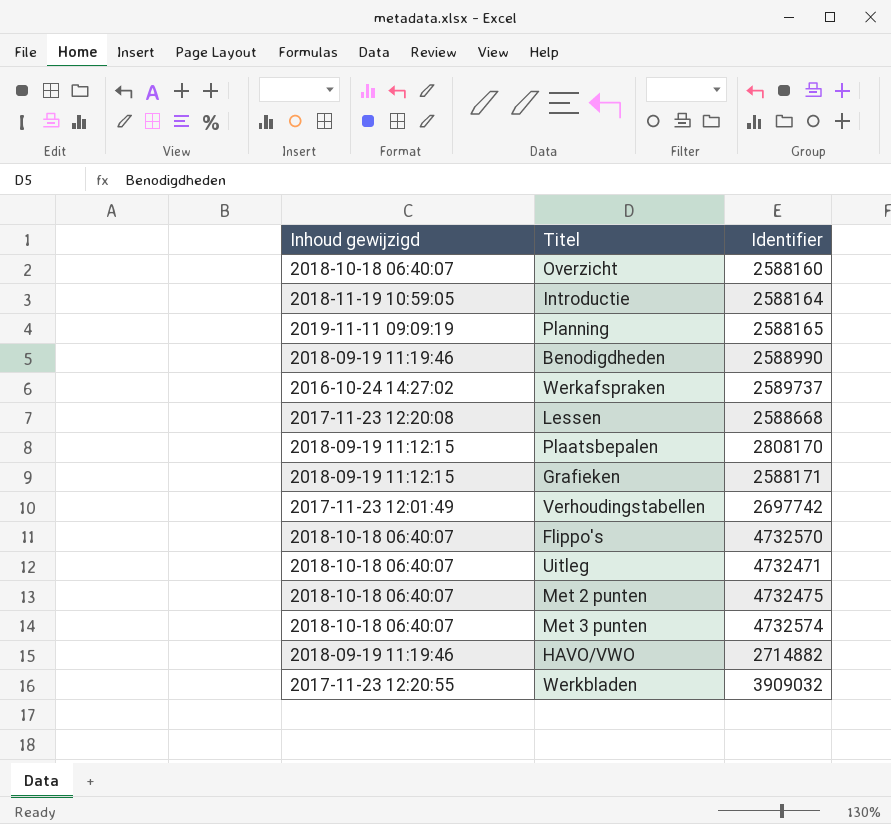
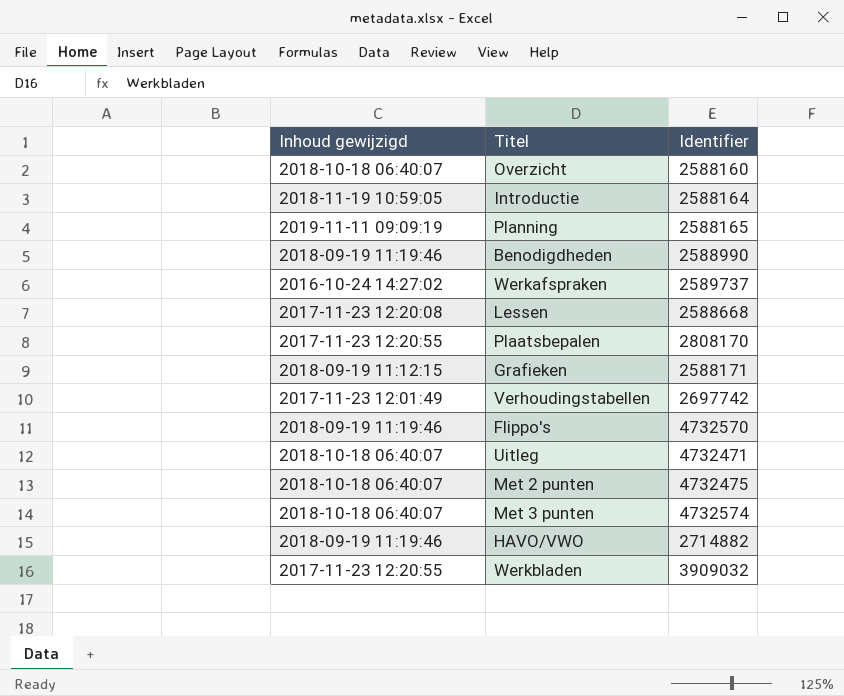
Plaatsbepalen | Inhoud gewijzigd: 2018-09-19 11:12:15 -> 2017-11-23 12:20:55
Flippo's | Inhoud gewijzigd: 2018-10-18 06:40:07 -> 2018-09-19 11:19:46

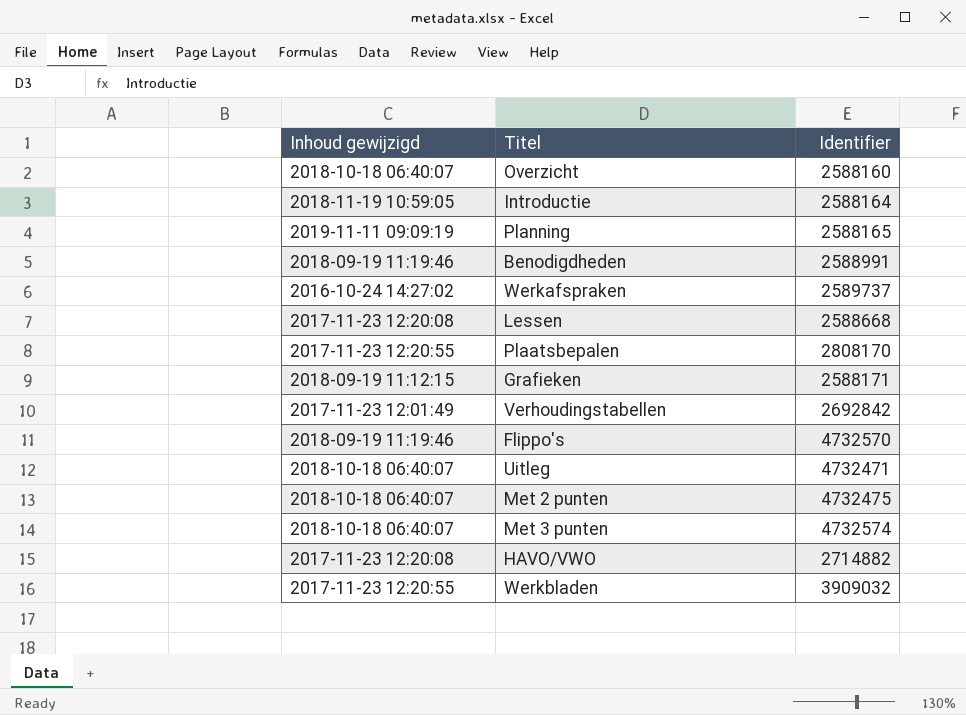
Benodigdheden | Identifier: 2588990 -> 2588991
Verhoudingstabellen | Identifier: 2697742 -> 2692842
HAVO/VWO | Inhoud gewijzigd: 2018-09-19 11:19:46 -> 2017-11-23 12:20:08

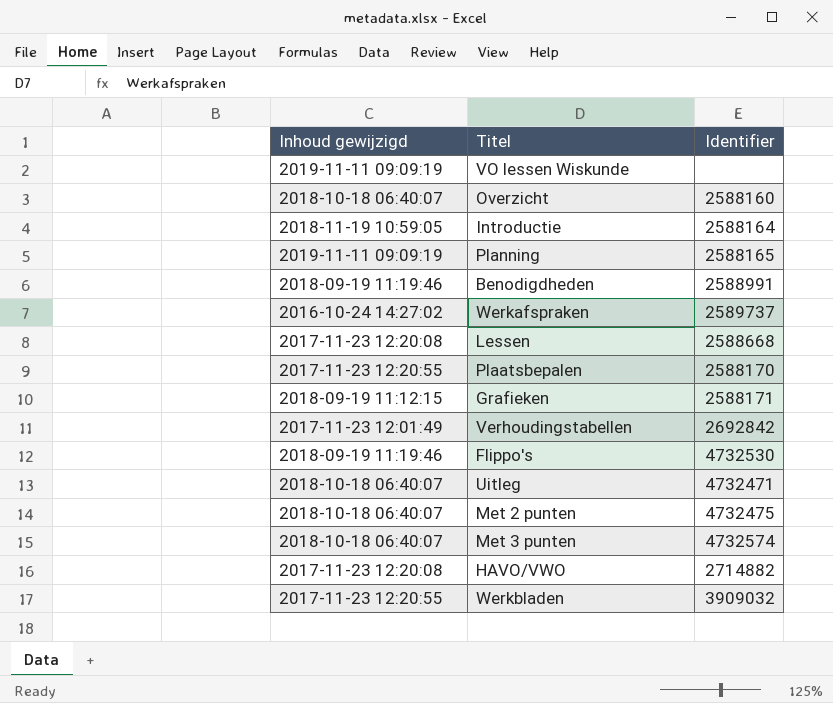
row VO lessen Wiskunde: none -> 2019-11-11 09:09:19 | none
Plaatsbepalen | Identifier: 2808170 -> 2588170
Flippo's | Identifier: 4732570 -> 4732530

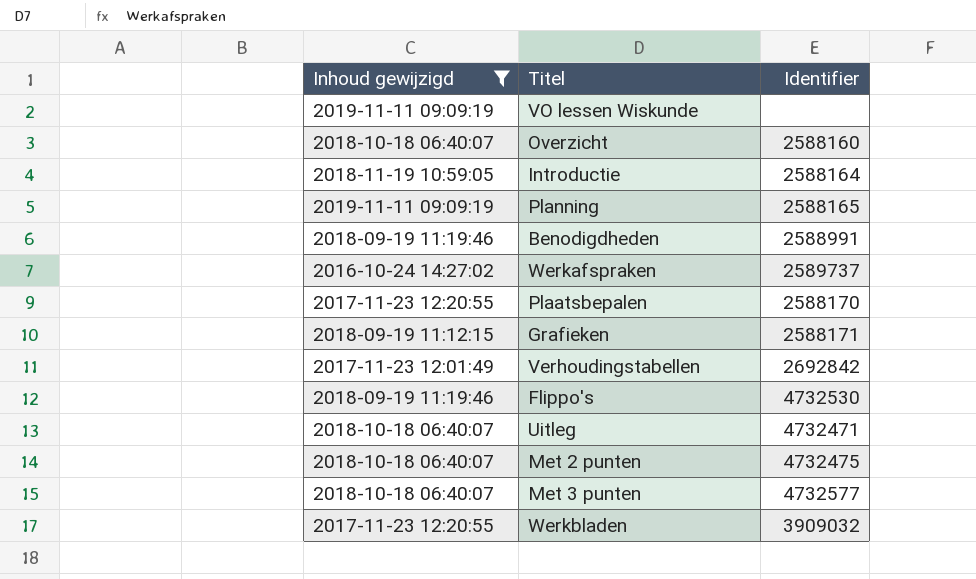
filter: none -> Inhoud gewijzigd != 2017-11-23 12:20:08
Met 3 punten | Identifier: 4732574 -> 4732577

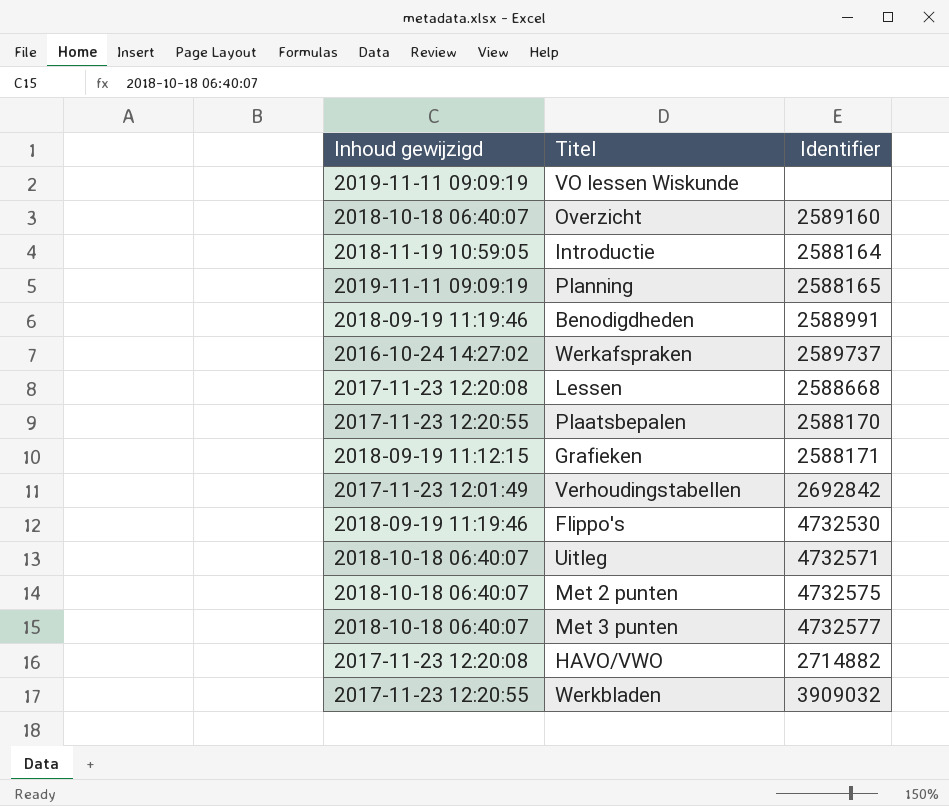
filter: Inhoud gewijzigd != 2017-11-23 12:20:08 -> none
Overzicht | Identifier: 2588160 -> 2589160
Uitleg | Identifier: 4732471 -> 4732571
Met 2 punten | Identifier: 4732475 -> 4732575

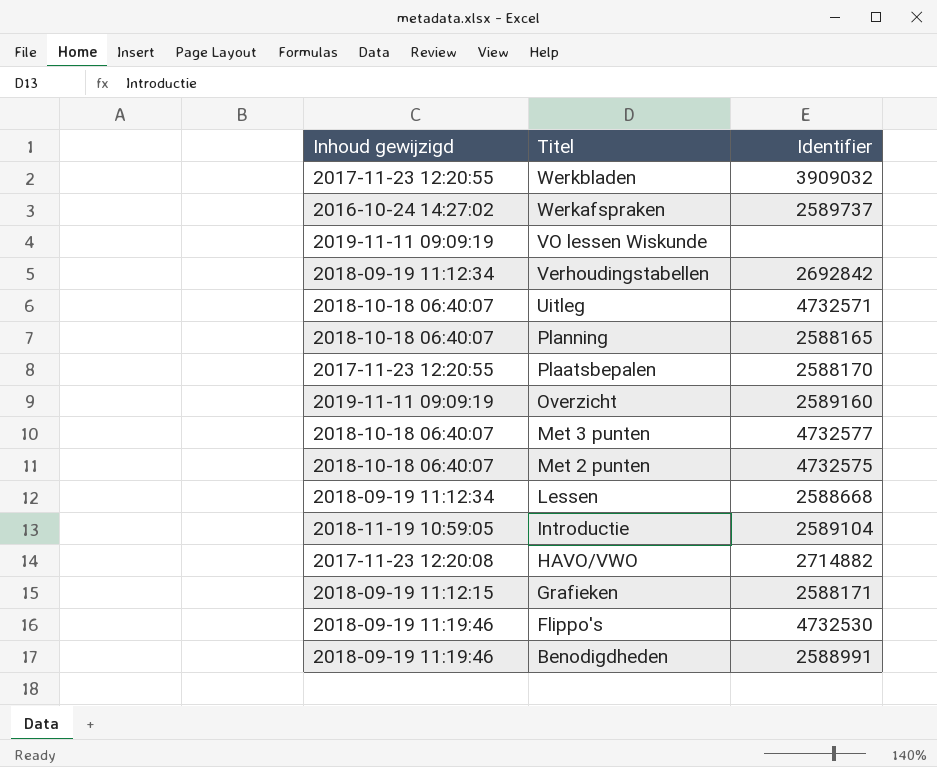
row order: none -> Titel descending
Verhoudingstabellen | Inhoud gewijzigd: 2017-11-23 12:01:49 -> 2018-09-19 11:12:34
Planning | Inhoud gewijzigd: 2019-11-11 09:09:19 -> 2018-10-18 06:40:07
Overzicht | Inhoud gewijzigd: 2018-10-18 06:40:07 -> 2019-11-11 09:09:19
Lessen | Inhoud gewijzigd: 2017-11-23 12:20:08 -> 2018-09-19 11:12:34
Introductie | Identifier: 2588164 -> 2589104

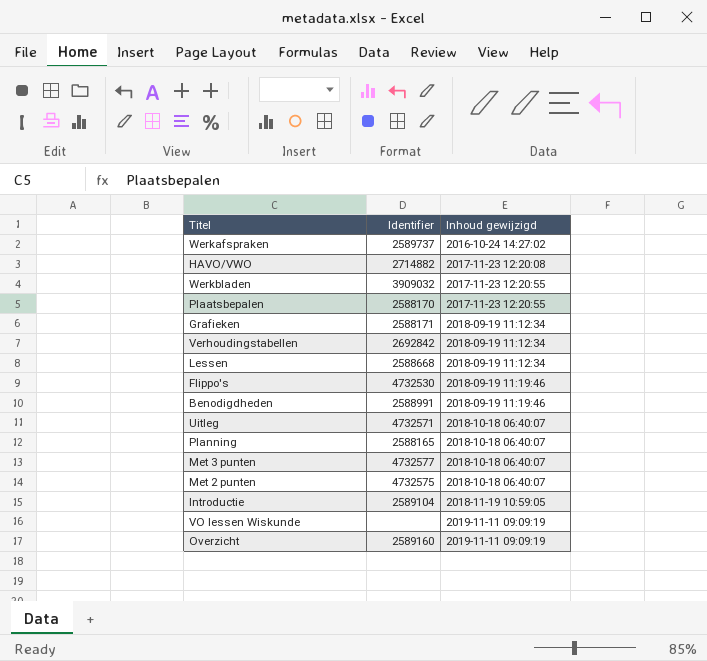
row order: Titel descending -> Inhoud gewijzigd ascending
column Inhoud gewijzigd | position: 1 -> 3
Grafieken | Inhoud gewijzigd: 2018-09-19 11:12:15 -> 2018-09-19 11:12:34

